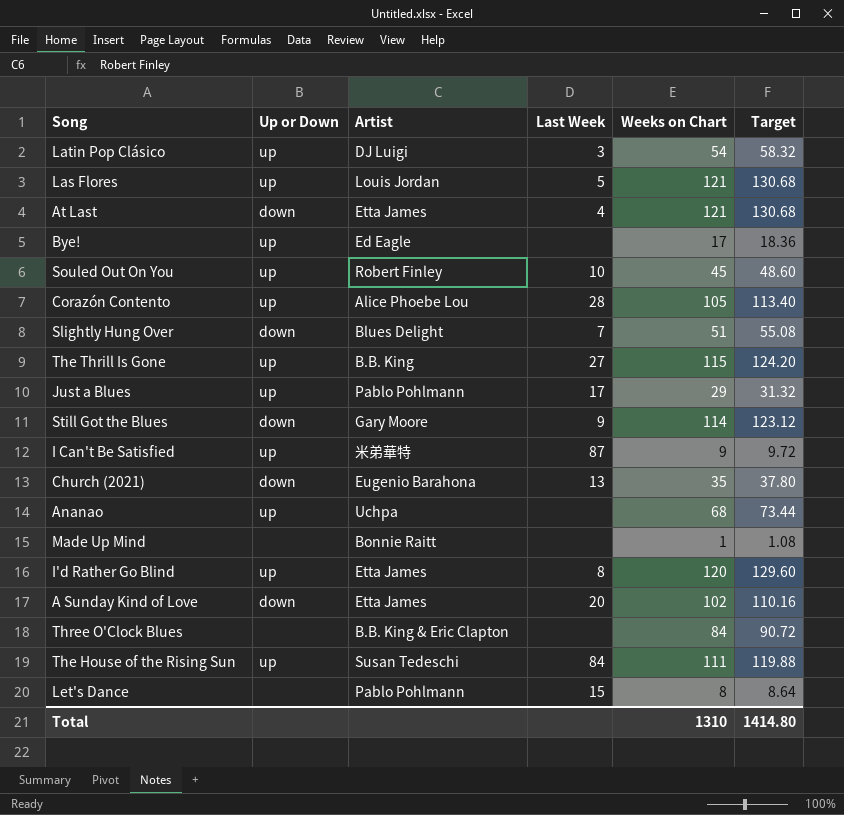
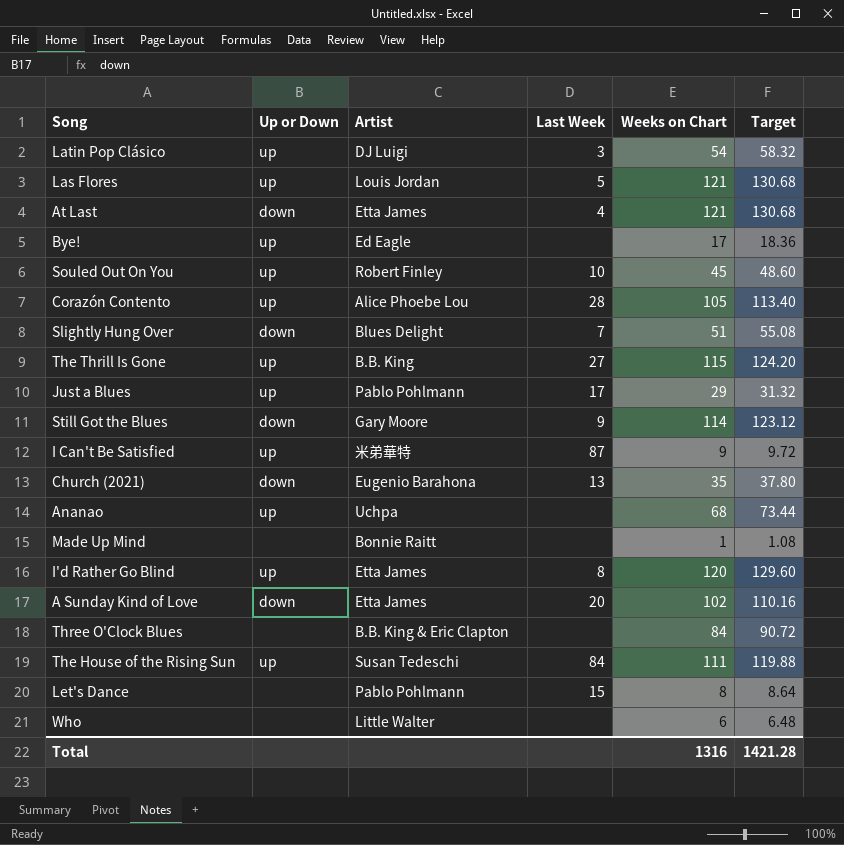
row Who: none -> none | Little Walter | none | 6 | 6.48
Total | Weeks on Chart: 1310 -> 1316
Total | Target: 1414.80 -> 1421.28

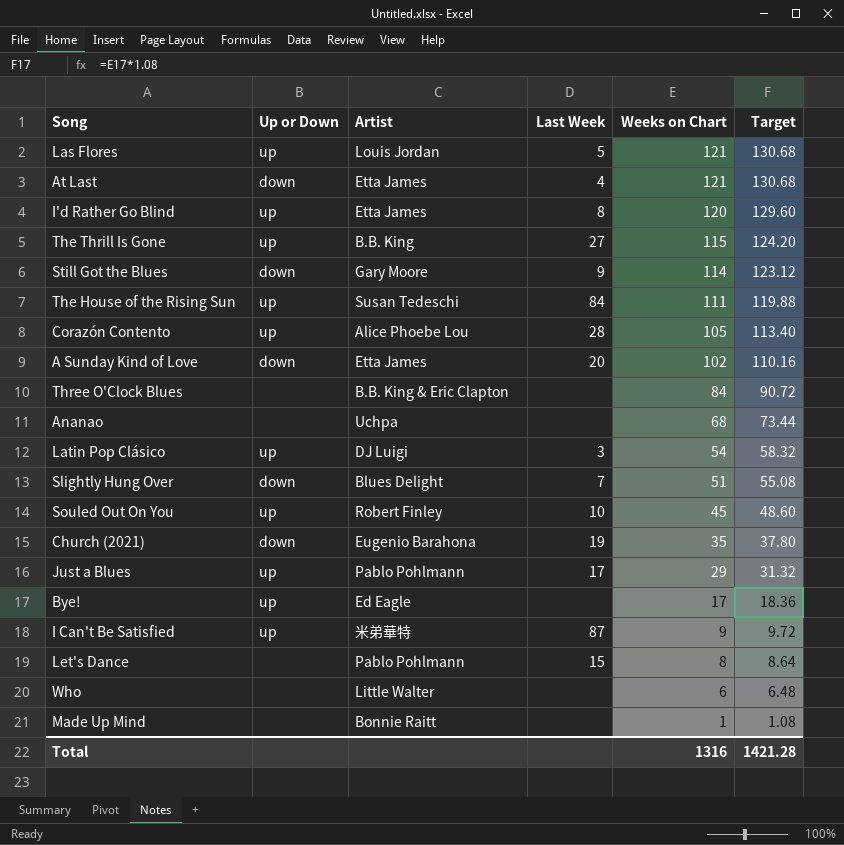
row order: none -> Weeks on Chart descending
Ananao | Up or Down: up -> none
Church (2021) | Last Week: 13 -> 19

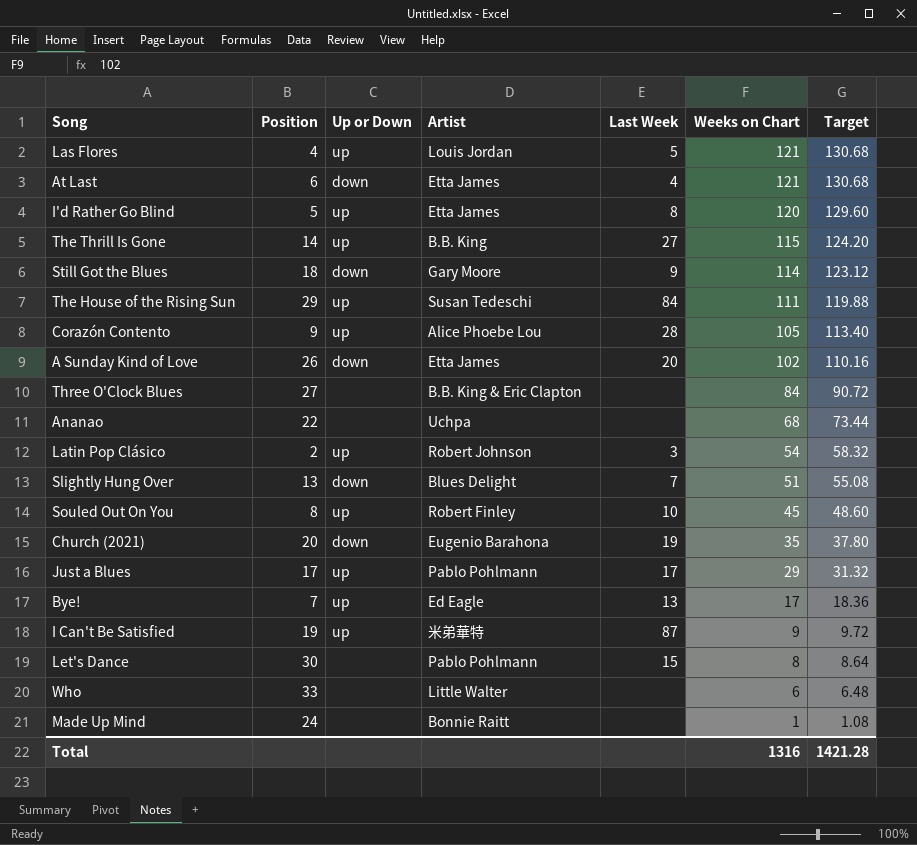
column Position | position: none -> 2
Latin Pop Clásico | Artist: DJ Luigi -> Robert Johnson
Bye! | Last Week: none -> 13

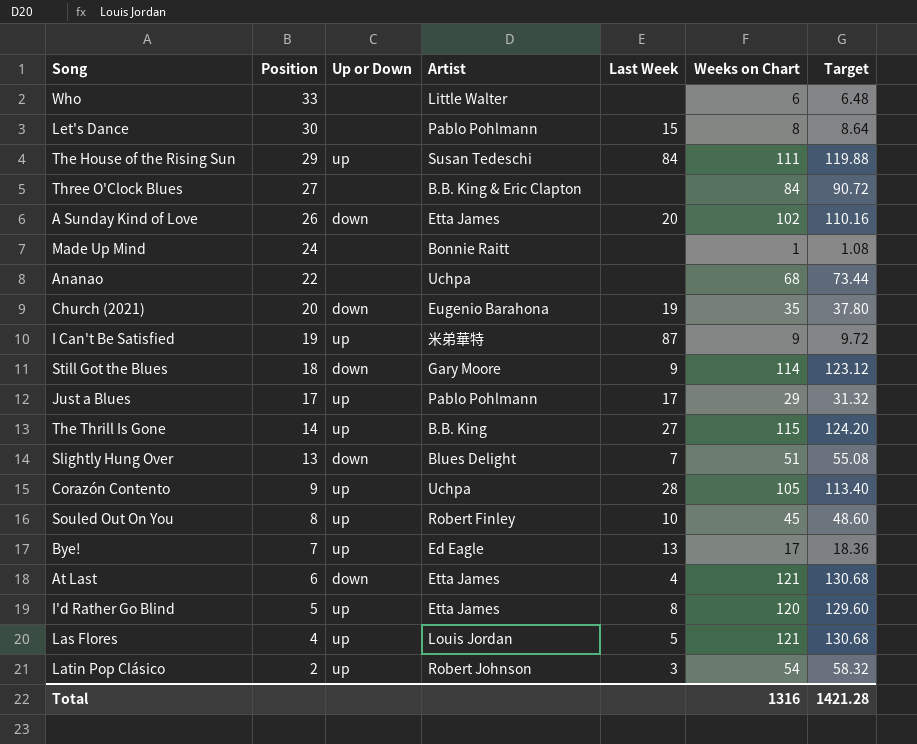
row order: Weeks on Chart descending -> Position descending
Corazón Contento | Artist: Alice Phoebe Lou -> Uchpa

